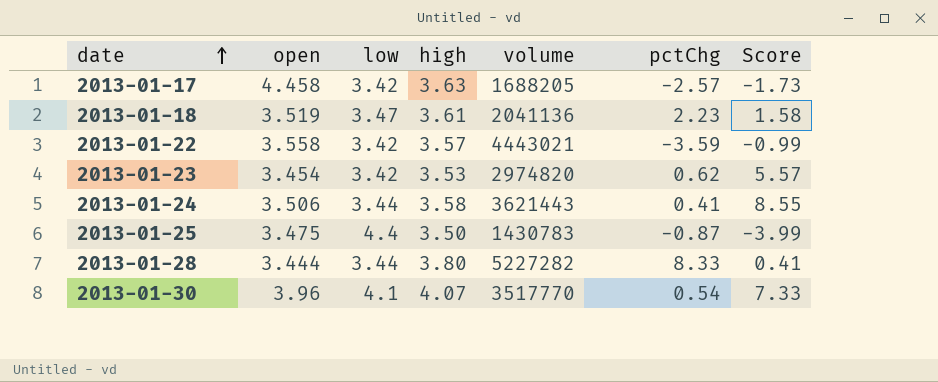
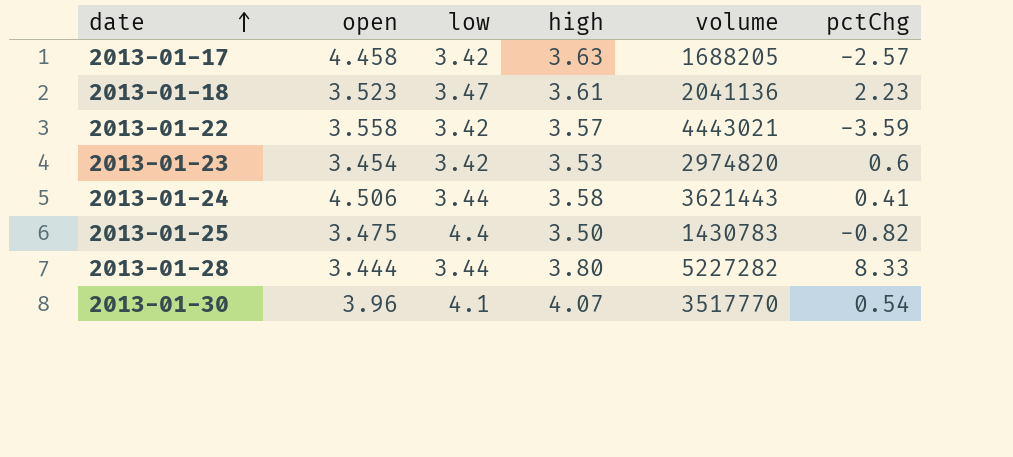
column Score | formula: [open] / [pctChg] -> none
2013-01-18 | open: 3.519 -> 3.523
2013-01-23 | pctChg: 0.62 -> 0.6
2013-01-24 | open: 3.506 -> 4.506
2013-01-25 | pctChg: -0.87 -> -0.82

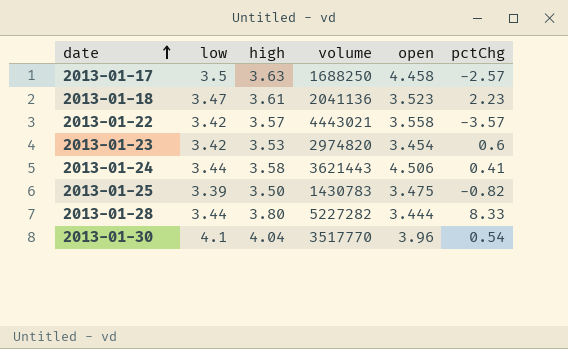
column open | position: 2 -> 5
2013-01-17 | low: 3.42 -> 3.5
2013-01-17 | volume: 1688205 -> 1688250
2013-01-22 | pctChg: -3.59 -> -3.57
2013-01-25 | low: 4.4 -> 3.39
2013-01-30 | high: 4.07 -> 4.04

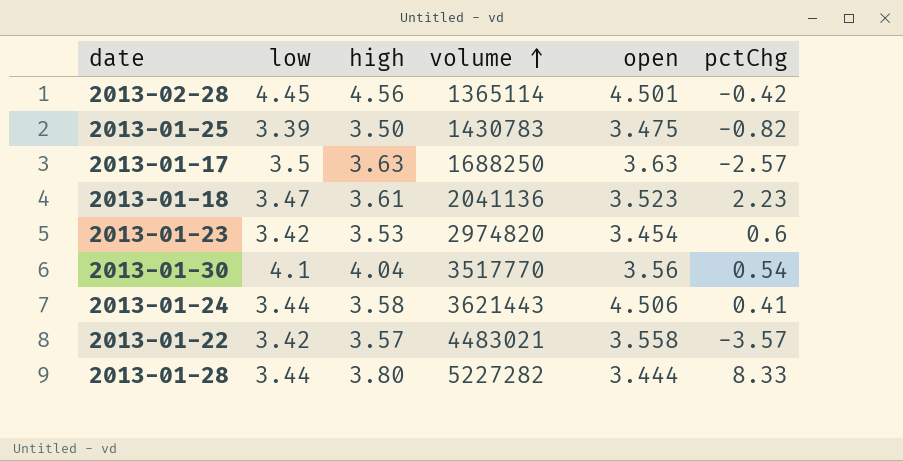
row order: date ascending -> volume ascending
row 2013-02-28: none -> 4.45 | 4.56 | 1365114 | 4.501 | -0.42
2013-01-17 | open: 4.458 -> 3.63
2013-01-30 | open: 3.96 -> 3.56
2013-01-22 | volume: 4443021 -> 4483021

